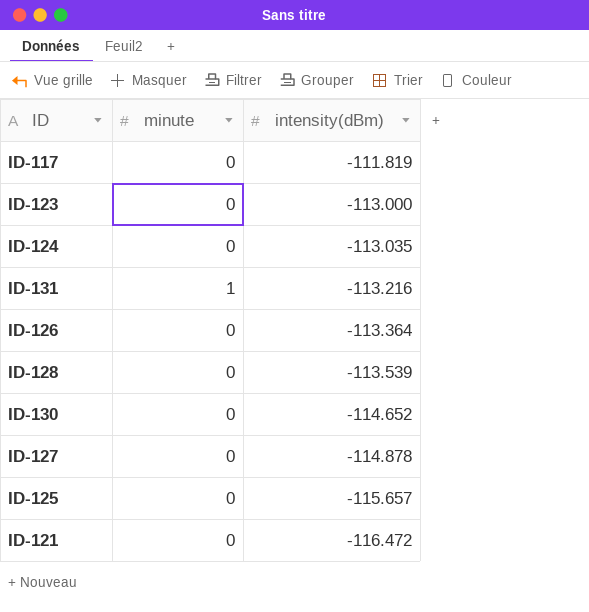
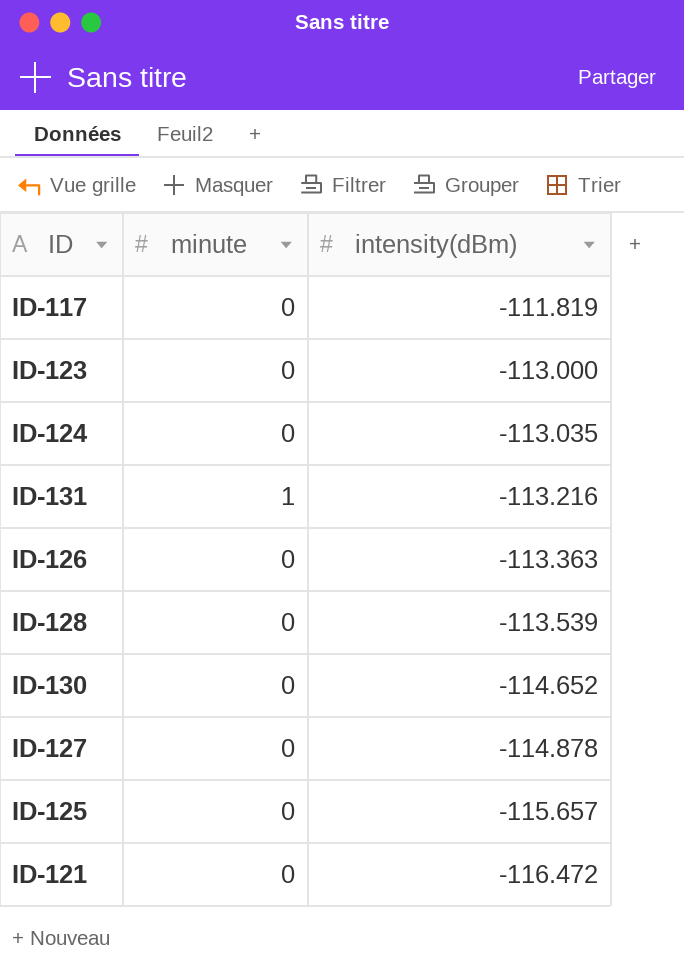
ID-126 | intensity(dBm): -113.364 -> -113.363

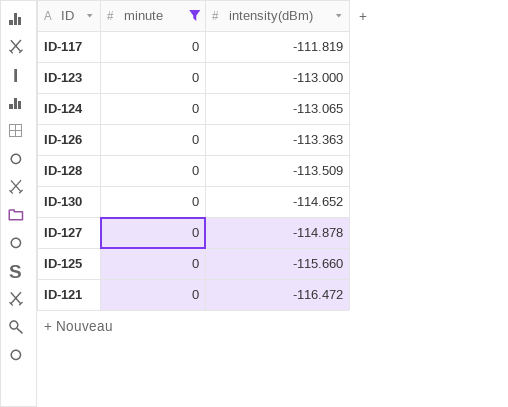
filter: none -> minute = 0
ID-124 | intensity(dBm): -113.035 -> -113.065
ID-128 | intensity(dBm): -113.539 -> -113.509
ID-125 | intensity(dBm): -115.657 -> -115.660

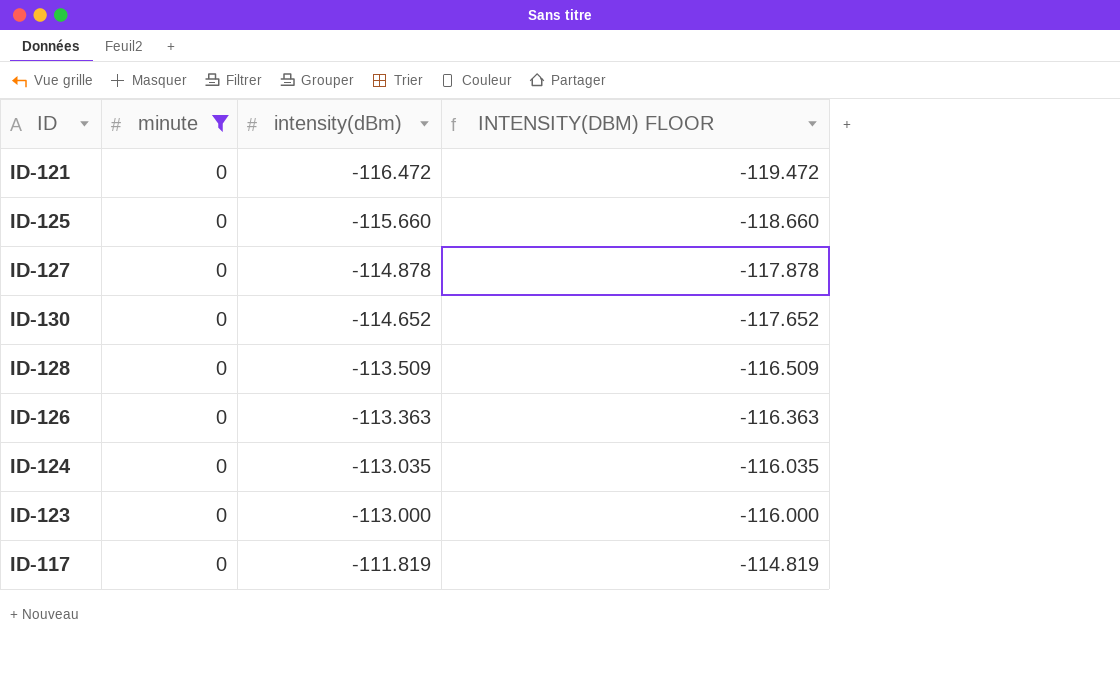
row order: intensity(dBm) descending -> intensity(dBm) ascending
column INTENSITY(DBM) FLOOR | formula: none -> [intensity(dBm)] - 3
ID-124 | intensity(dBm): -113.065 -> -113.035

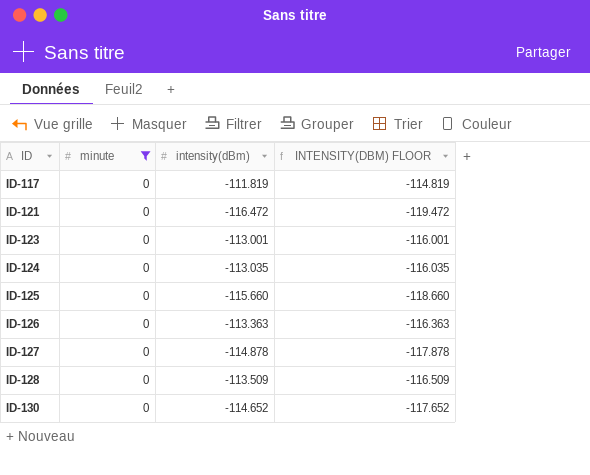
row order: intensity(dBm) ascending -> ID ascending
ID-123 | intensity(dBm): -113.000 -> -113.001
ID-123 | INTENSITY(DBM) FLOOR: -116.000 -> -116.001

